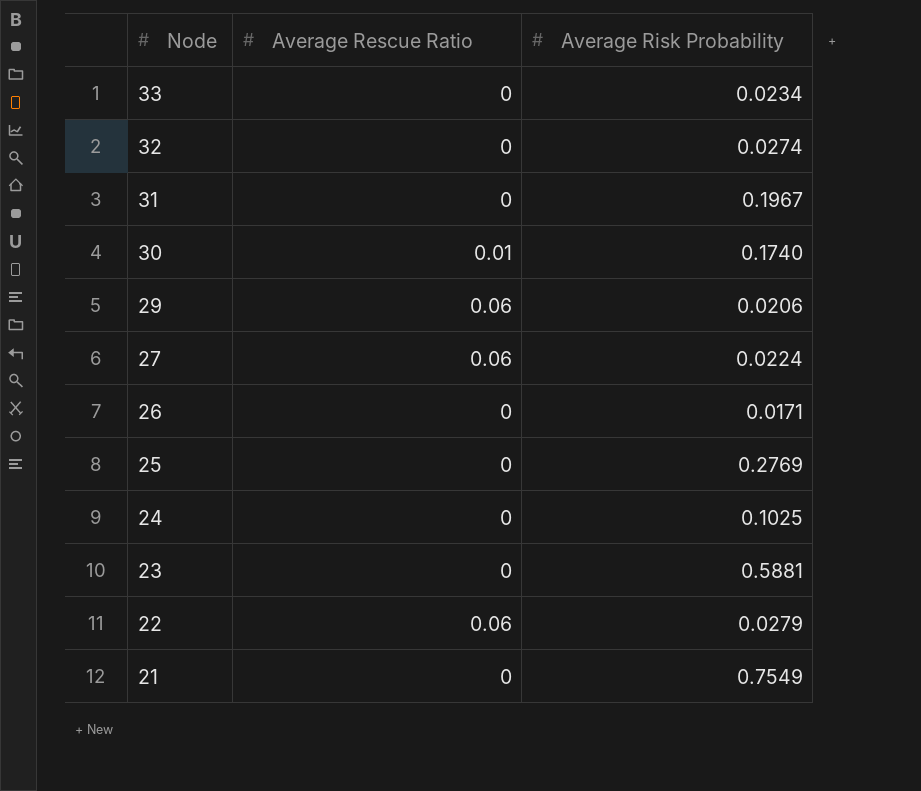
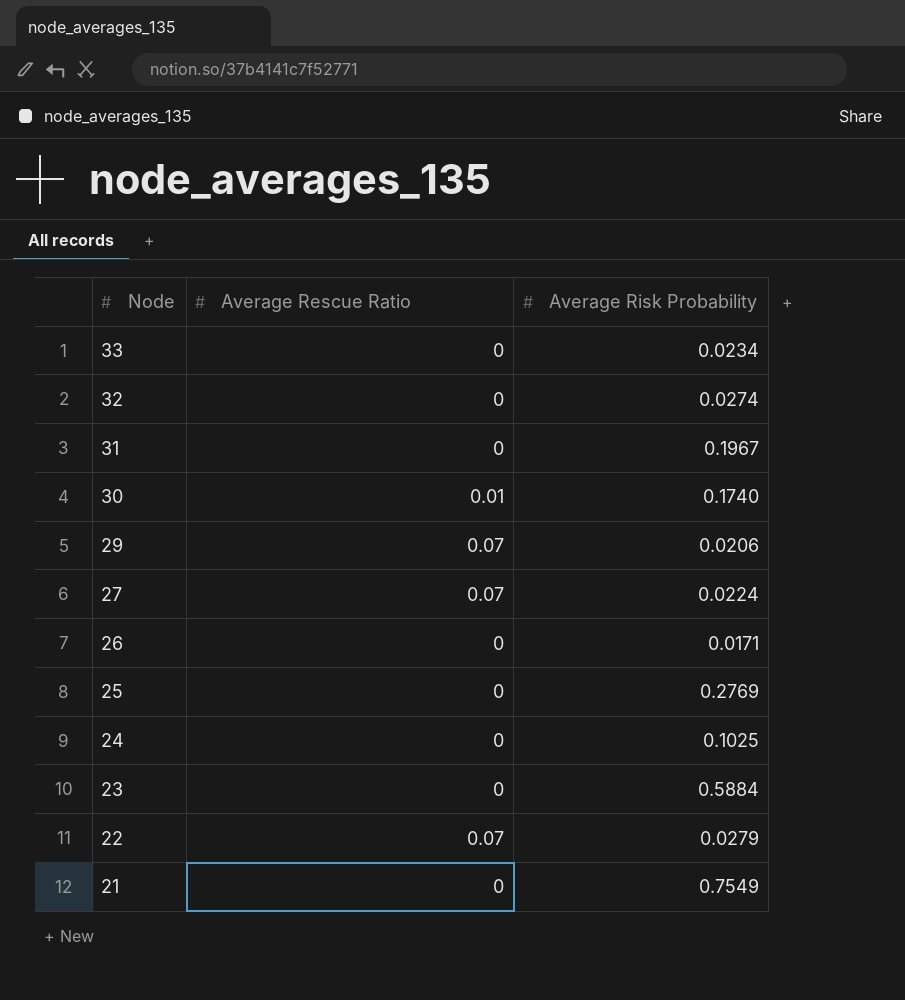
29 | Average Rescue Ratio: 0.06 -> 0.07
27 | Average Rescue Ratio: 0.06 -> 0.07
23 | Average Risk Probability: 0.5881 -> 0.5884
22 | Average Rescue Ratio: 0.06 -> 0.07

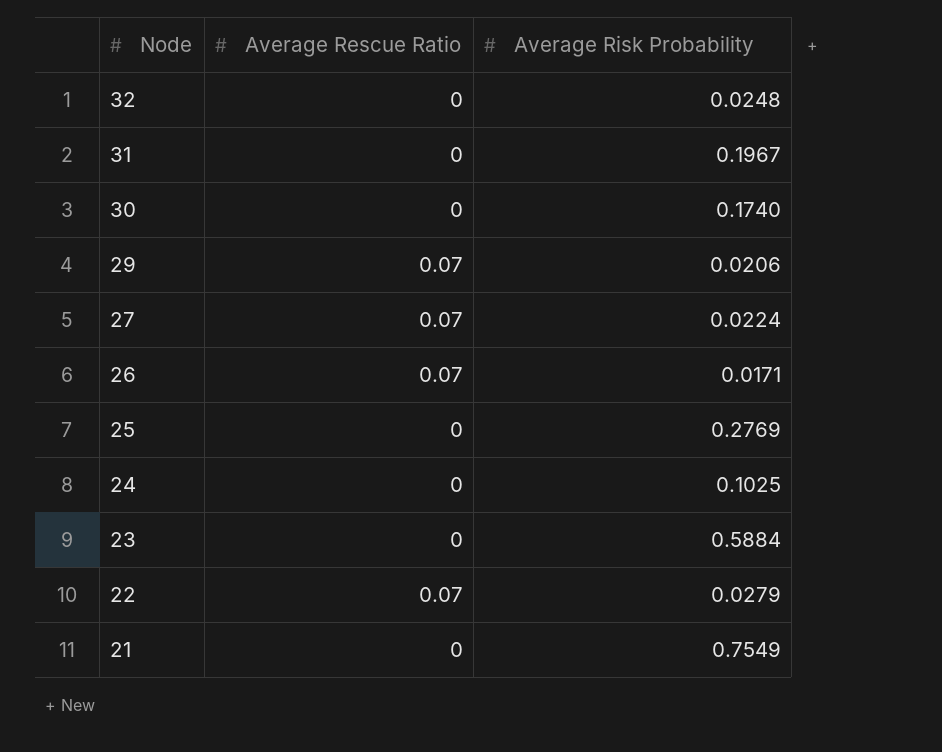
row 33: 0 | 0.0234 -> none
32 | Average Risk Probability: 0.0274 -> 0.0248
30 | Average Rescue Ratio: 0.01 -> 0
26 | Average Rescue Ratio: 0 -> 0.07

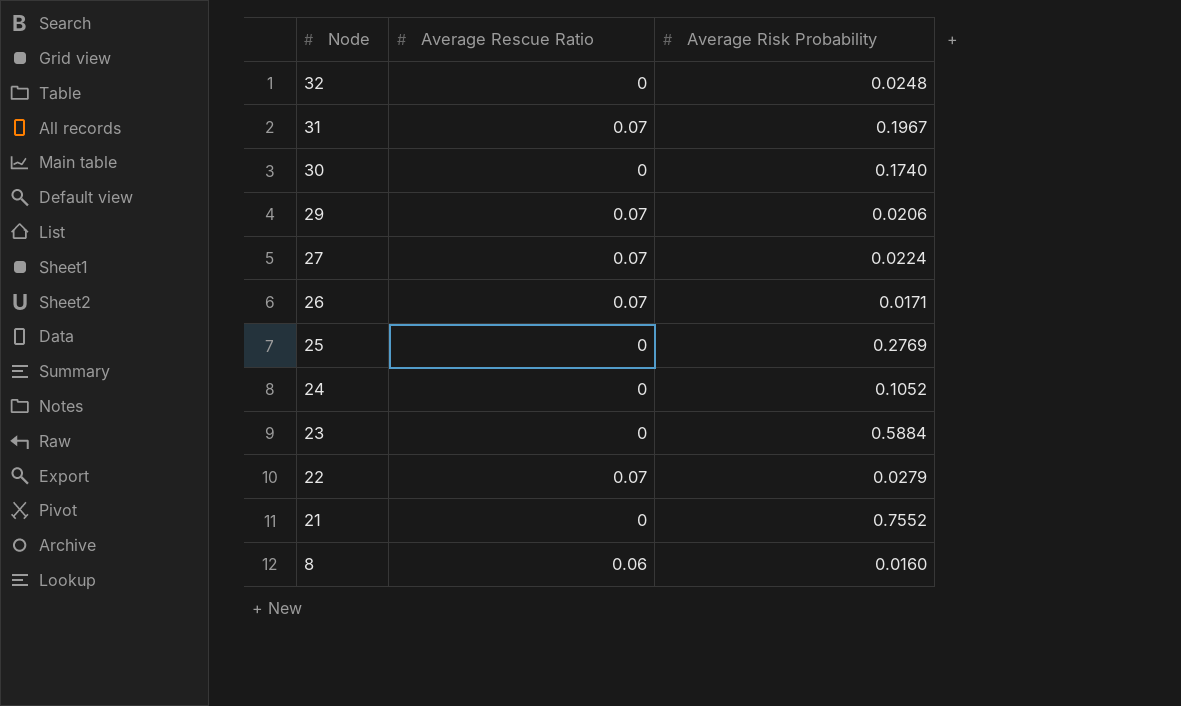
31 | Average Rescue Ratio: 0 -> 0.07
24 | Average Risk Probability: 0.1025 -> 0.1052
21 | Average Risk Probability: 0.7549 -> 0.7552
row 8: none -> 0.06 | 0.0160

